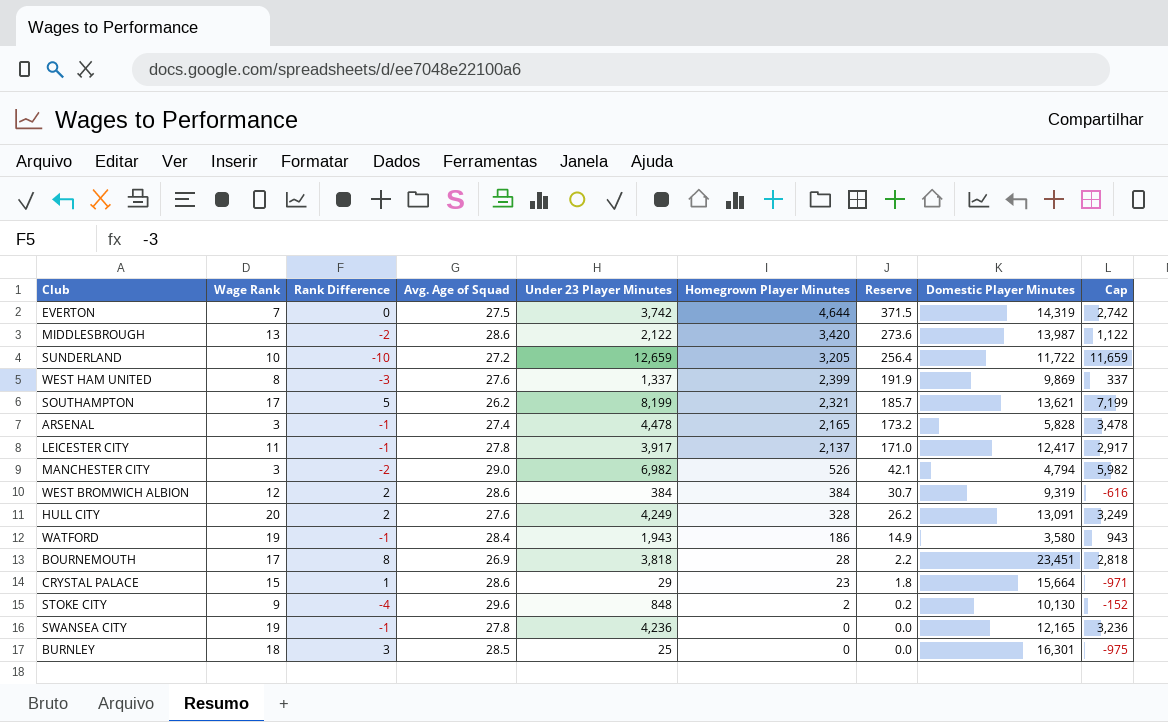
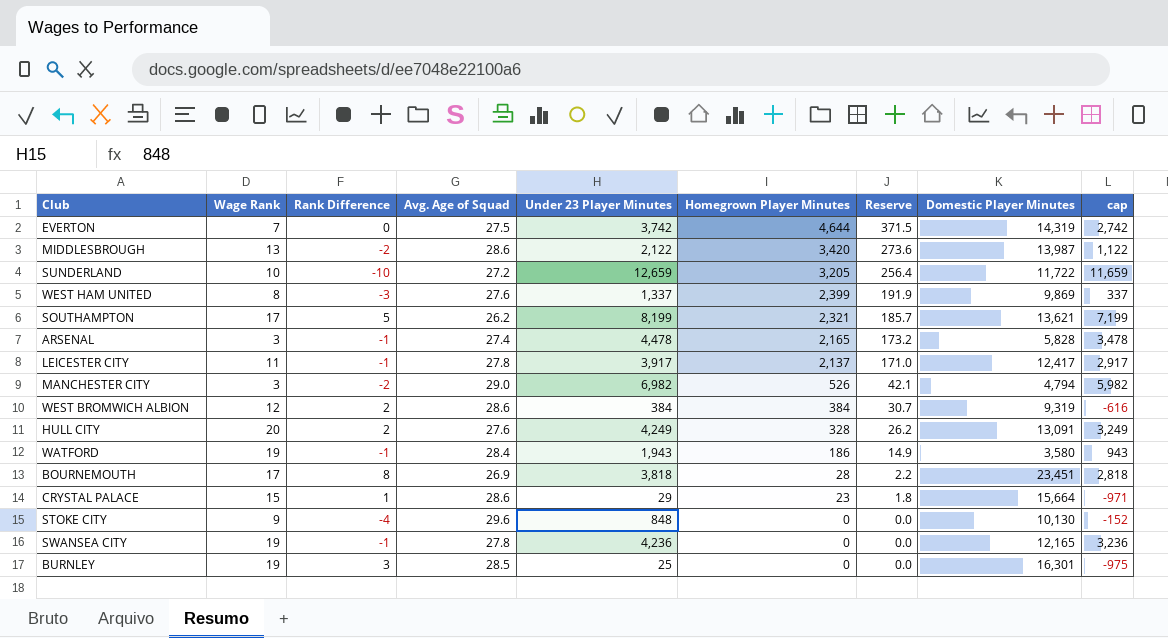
column name: Cap -> cap
STOKE CITY | Homegrown Player Minutes: 2 -> 0
STOKE CITY | Reserve: 0.2 -> 0.0
BURNLEY | Wage Rank: 18 -> 19

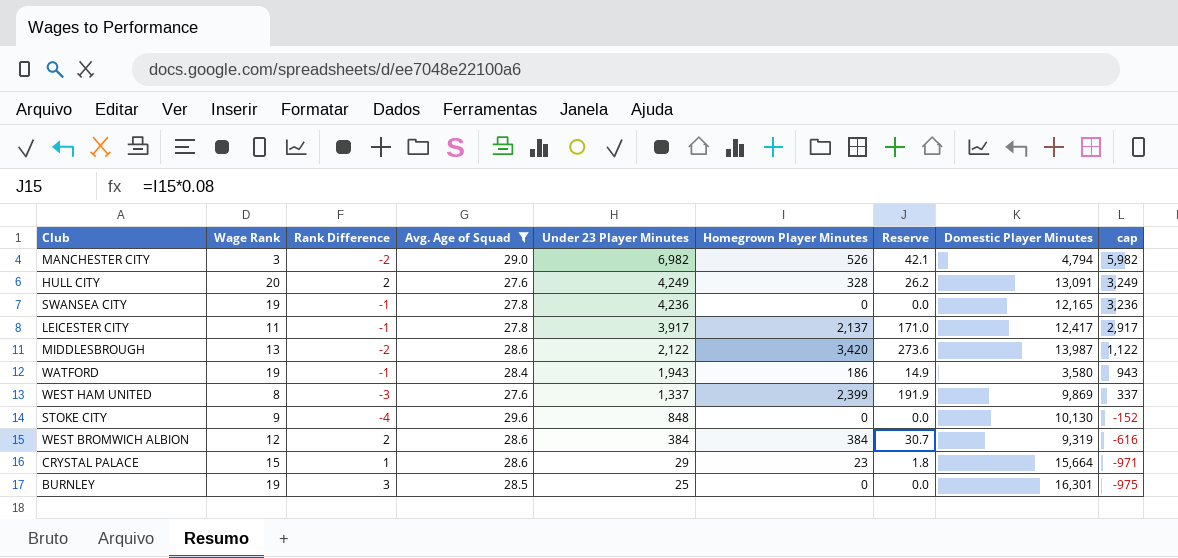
filter: none -> Avg. Age of Squad >= 27.6
row order: Homegrown Player Minutes descending -> Under 23 Player Minutes descending

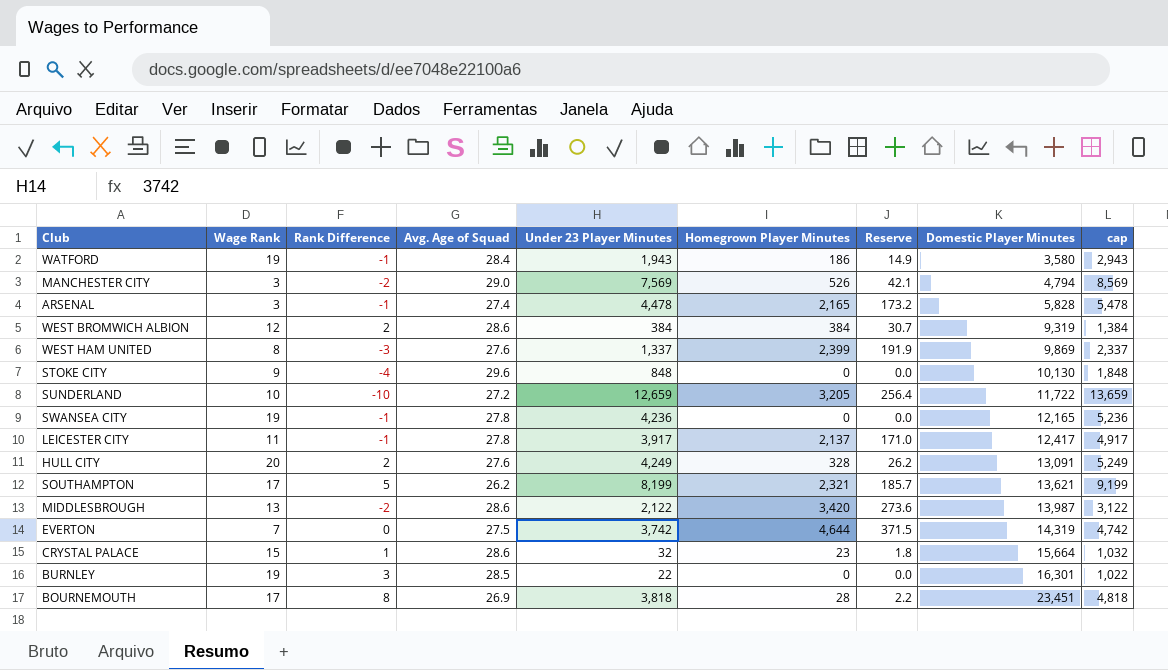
filter: Avg. Age of Squad >= 27.6 -> none
row order: Under 23 Player Minutes descending -> Domestic Player Minutes ascending
column cap | formula: [Under 23 Player Minutes] - 1000 -> [Under 23 Player Minutes] + 1000
MANCHESTER CITY | Under 23 Player Minutes: 6,982 -> 7,569
CRYSTAL PALACE | Under 23 Player Minutes: 29 -> 32
BURNLEY | Under 23 Player Minutes: 25 -> 22

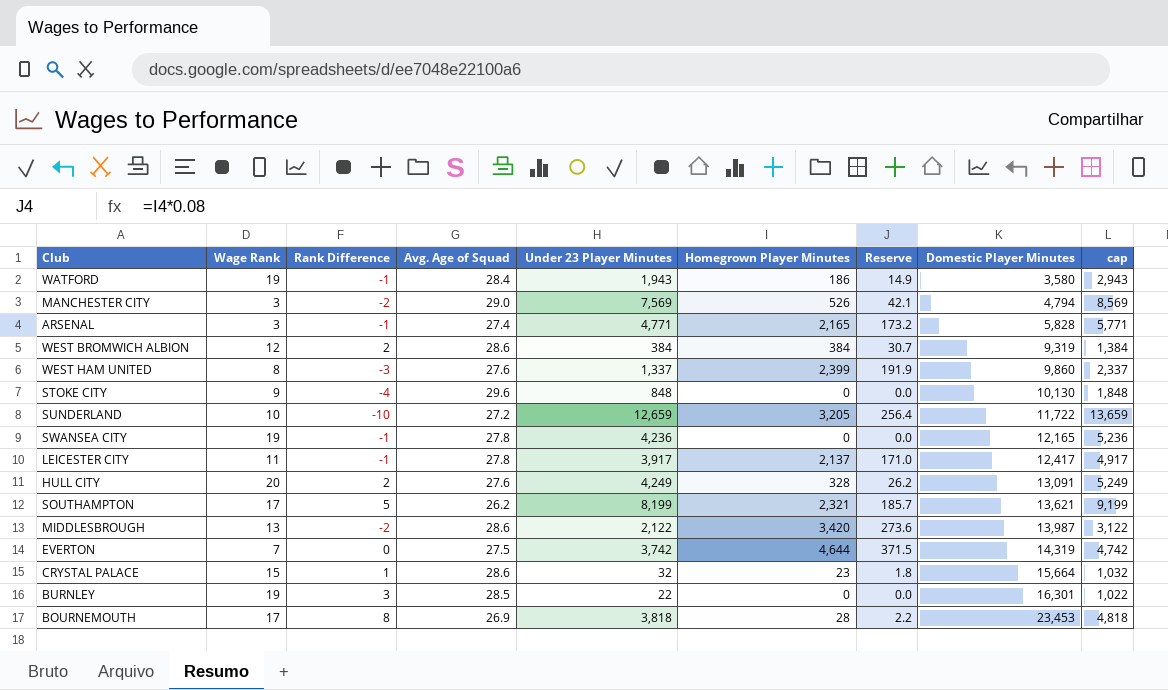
ARSENAL | Under 23 Player Minutes: 4,478 -> 4,771
ARSENAL | cap: 5,478 -> 5,771
WEST HAM UNITED | Domestic Player Minutes: 9,869 -> 9,860
BOURNEMOUTH | Domestic Player Minutes: 23,451 -> 23,453

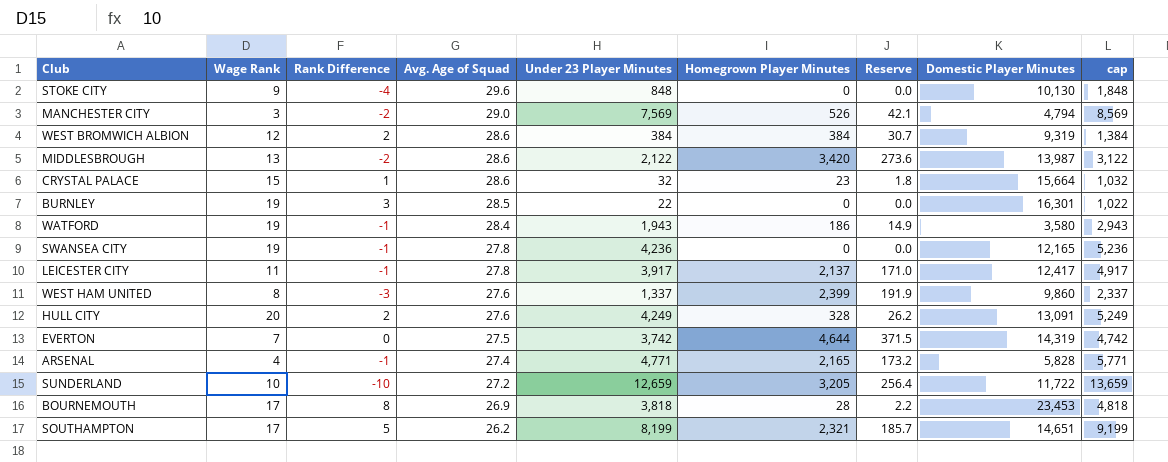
row order: Domestic Player Minutes ascending -> Avg. Age of Squad descending
ARSENAL | Wage Rank: 3 -> 4
SOUTHAMPTON | Domestic Player Minutes: 13,621 -> 14,651

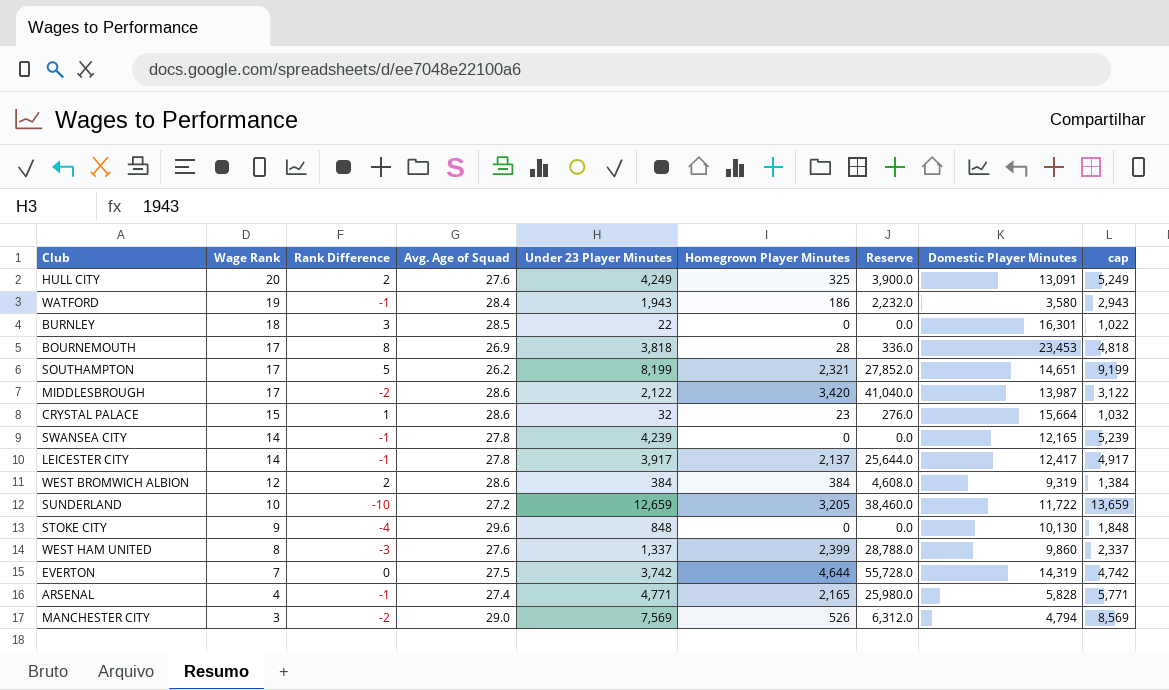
row order: Avg. Age of Squad descending -> Wage Rank descending
column Reserve | formula: [Homegrown Player Minutes] * 0.08 -> [Homegrown Player Minutes] * 12
HULL CITY | Homegrown Player Minutes: 328 -> 325
BURNLEY | Wage Rank: 19 -> 18
MIDDLESBROUGH | Wage Rank: 13 -> 17
SWANSEA CITY | Wage Rank: 19 -> 14
SWANSEA CITY | Under 23 Player Minutes: 4,236 -> 4,239
SWANSEA CITY | cap: 5,236 -> 5,239
LEICESTER CITY | Wage Rank: 11 -> 14

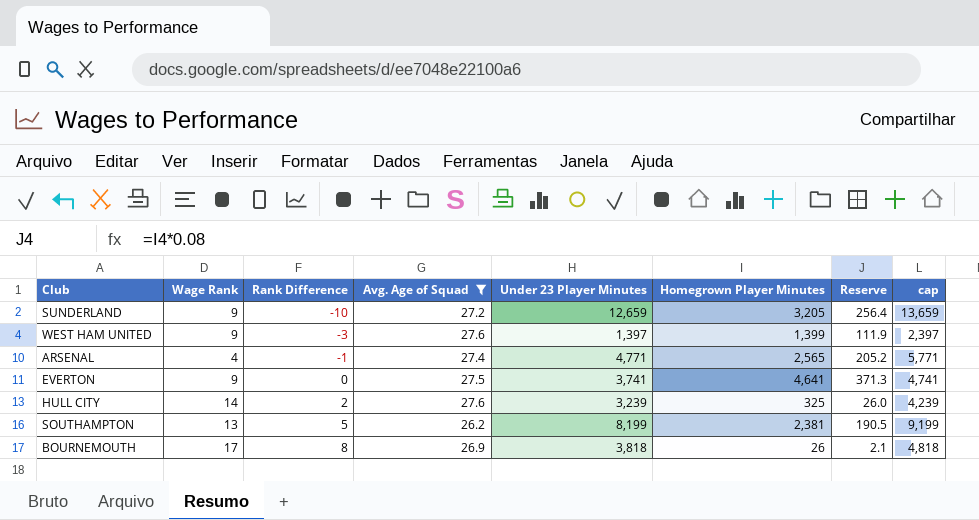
filter: none -> Avg. Age of Squad <= 27.6
row order: Wage Rank descending -> Rank Difference ascending
column Domestic Player Minutes | position: 8 -> none
column Reserve | formula: [Homegrown Player Minutes] * 12 -> [Homegrown Player Minutes] * 0.08
SUNDERLAND | Wage Rank: 10 -> 9
WEST HAM UNITED | Wage Rank: 8 -> 9
WEST HAM UNITED | Under 23 Player Minutes: 1,337 -> 1,397
WEST HAM UNITED | Homegrown Player Minutes: 2,399 -> 1,399
WEST HAM UNITED | cap: 2,337 -> 2,397
ARSENAL | Homegrown Player Minutes: 2,165 -> 2,565
EVERTON | Wage Rank: 7 -> 9
EVERTON | Under 23 Player Minutes: 3,742 -> 3,741
EVERTON | Homegrown Player Minutes: 4,644 -> 4,641
EVERTON | cap: 4,742 -> 4,741
HULL CITY | Wage Rank: 20 -> 14
HULL CITY | Under 23 Player Minutes: 4,249 -> 3,239
HULL CITY | cap: 5,249 -> 4,239
SOUTHAMPTON | Wage Rank: 17 -> 13
SOUTHAMPTON | Homegrown Player Minutes: 2,321 -> 2,381
BOURNEMOUTH | Homegrown Player Minutes: 28 -> 26

